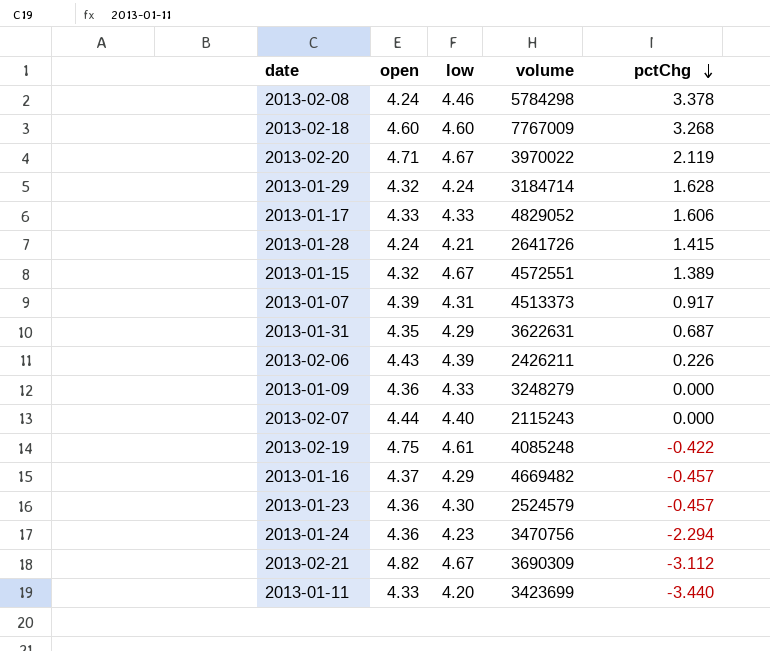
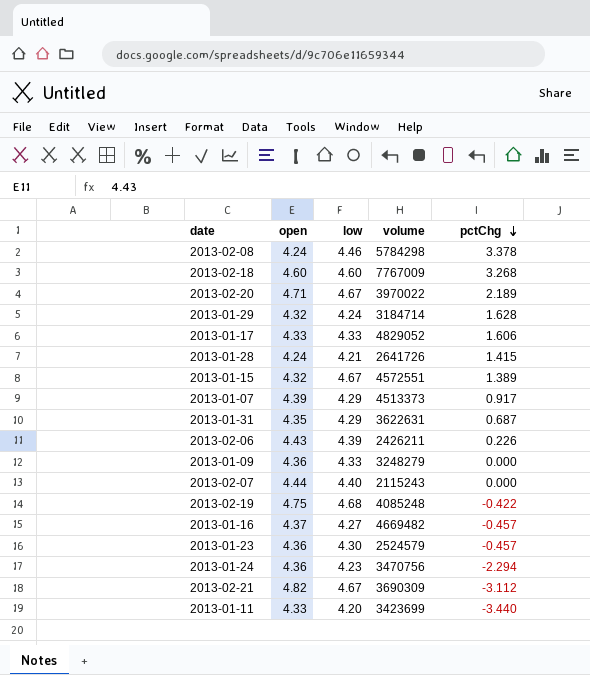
2013-02-20 | pctChg: 2.119 -> 2.189
2013-01-07 | low: 4.31 -> 4.29
2013-02-19 | low: 4.61 -> 4.68
2013-01-16 | low: 4.29 -> 4.27

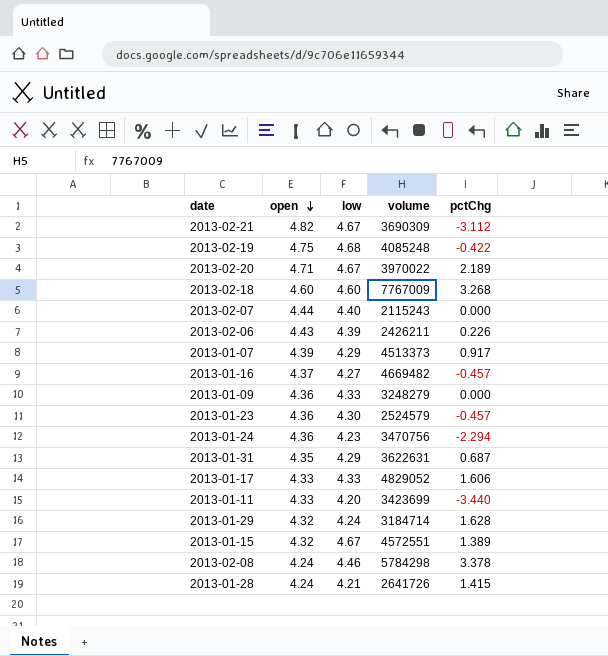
row order: pctChg descending -> open descending

